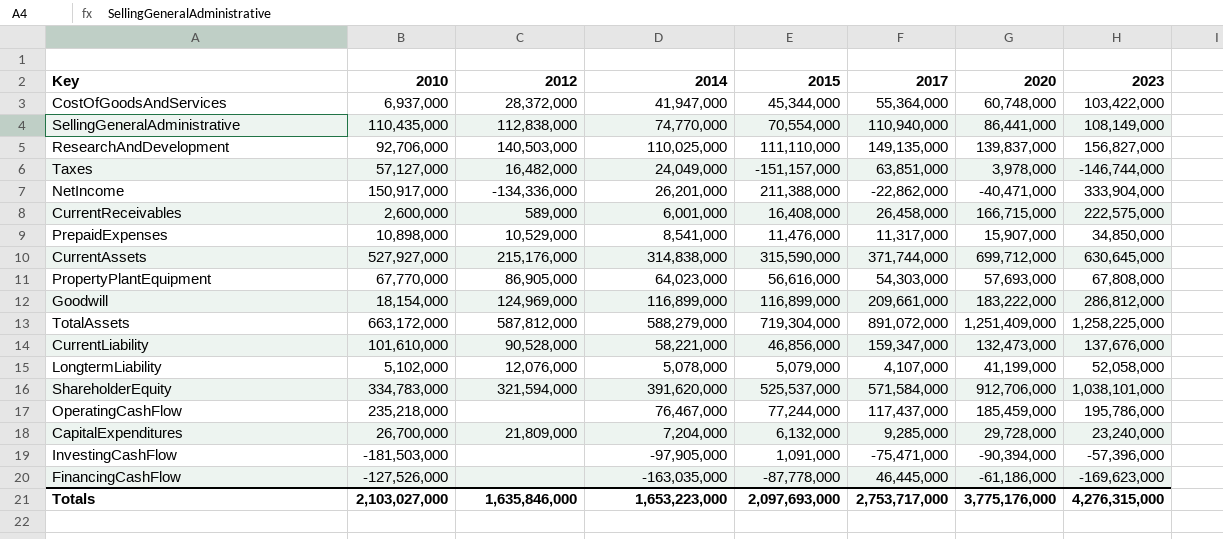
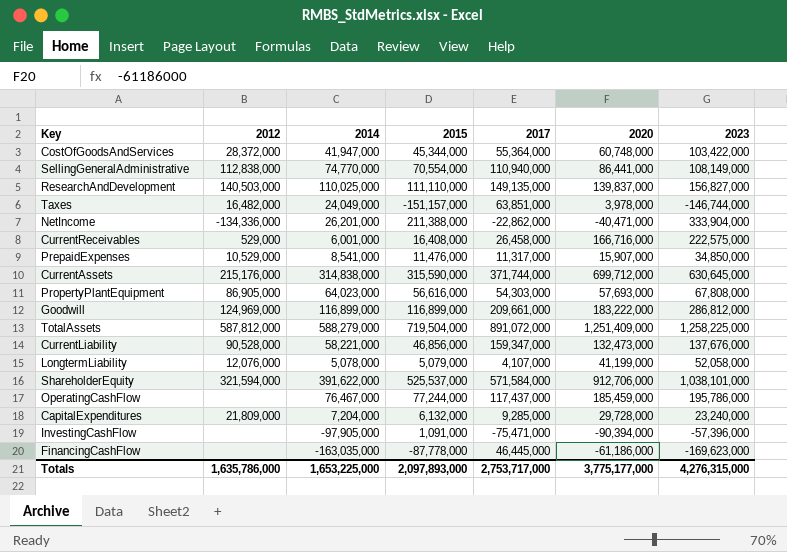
column 2010 | position: 2 -> none
CurrentReceivables | 2012: 589,000 -> 529,000
CurrentReceivables | 2020: 166,715,000 -> 166,716,000
TotalAssets | 2015: 719,304,000 -> 719,504,000
ShareholderEquity | 2014: 391,620,000 -> 391,622,000
Totals | 2012: 1,635,846,000 -> 1,635,786,000
Totals | 2014: 1,653,223,000 -> 1,653,225,000
Totals | 2015: 2,097,693,000 -> 2,097,893,000
Totals | 2020: 3,775,176,000 -> 3,775,177,000

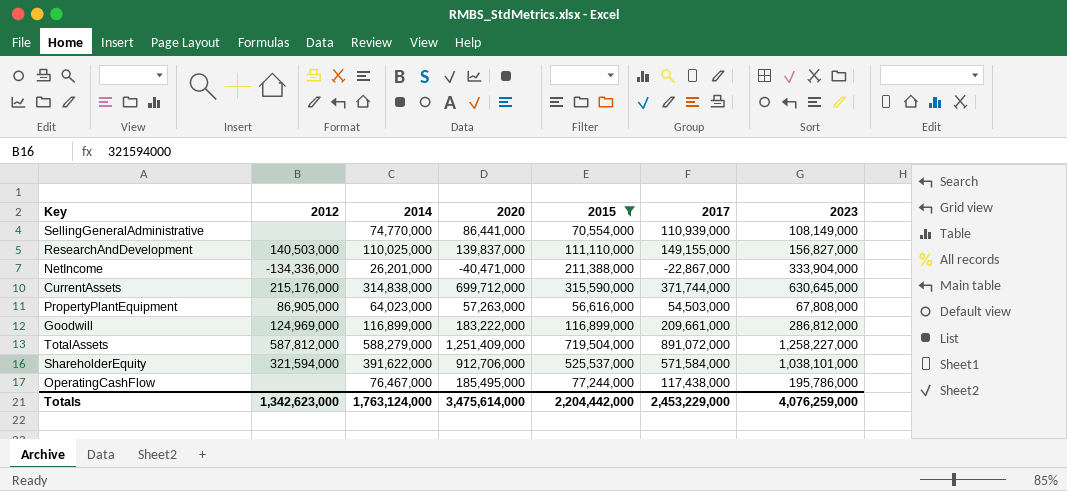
filter: none -> 2015 >= 56,616,000
column 2020 | position: 6 -> 4
SellingGeneralAdministrative | 2012: 112,838,000 -> none
SellingGeneralAdministrative | 2017: 110,940,000 -> 110,939,000
ResearchAndDevelopment | 2017: 149,135,000 -> 149,155,000
NetIncome | 2017: -22,862,000 -> -22,867,000
PropertyPlantEquipment | 2020: 57,693,000 -> 57,263,000
PropertyPlantEquipment | 2017: 54,303,000 -> 54,503,000
TotalAssets | 2023: 1,258,225,000 -> 1,258,227,000
OperatingCashFlow | 2020: 185,459,000 -> 185,495,000
OperatingCashFlow | 2017: 117,437,000 -> 117,438,000
Totals | 2012: 1,635,786,000 -> 1,342,623,000
Totals | 2014: 1,653,225,000 -> 1,763,124,000
Totals | 2020: 3,775,177,000 -> 3,475,614,000
Totals | 2015: 2,097,893,000 -> 2,204,442,000
Totals | 2017: 2,753,717,000 -> 2,453,229,000
Totals | 2023: 4,276,315,000 -> 4,076,259,000

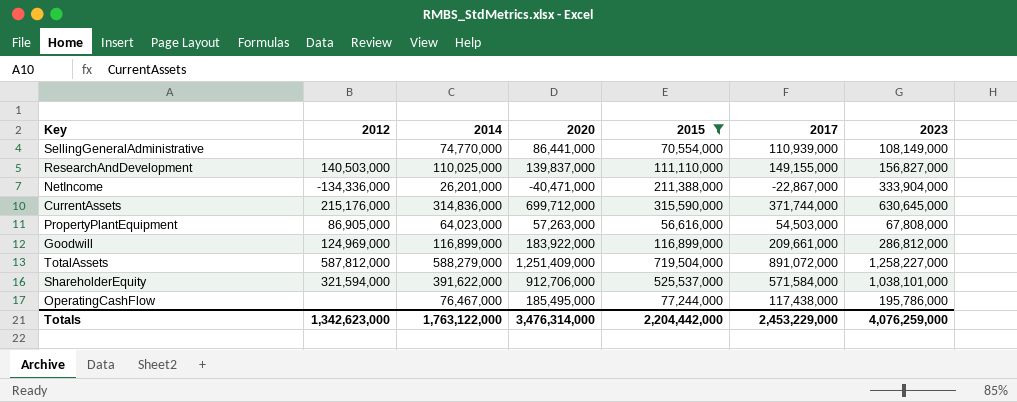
CurrentAssets | 2014: 314,838,000 -> 314,836,000
Goodwill | 2020: 183,222,000 -> 183,922,000
Totals | 2014: 1,763,124,000 -> 1,763,122,000
Totals | 2020: 3,475,614,000 -> 3,476,314,000

